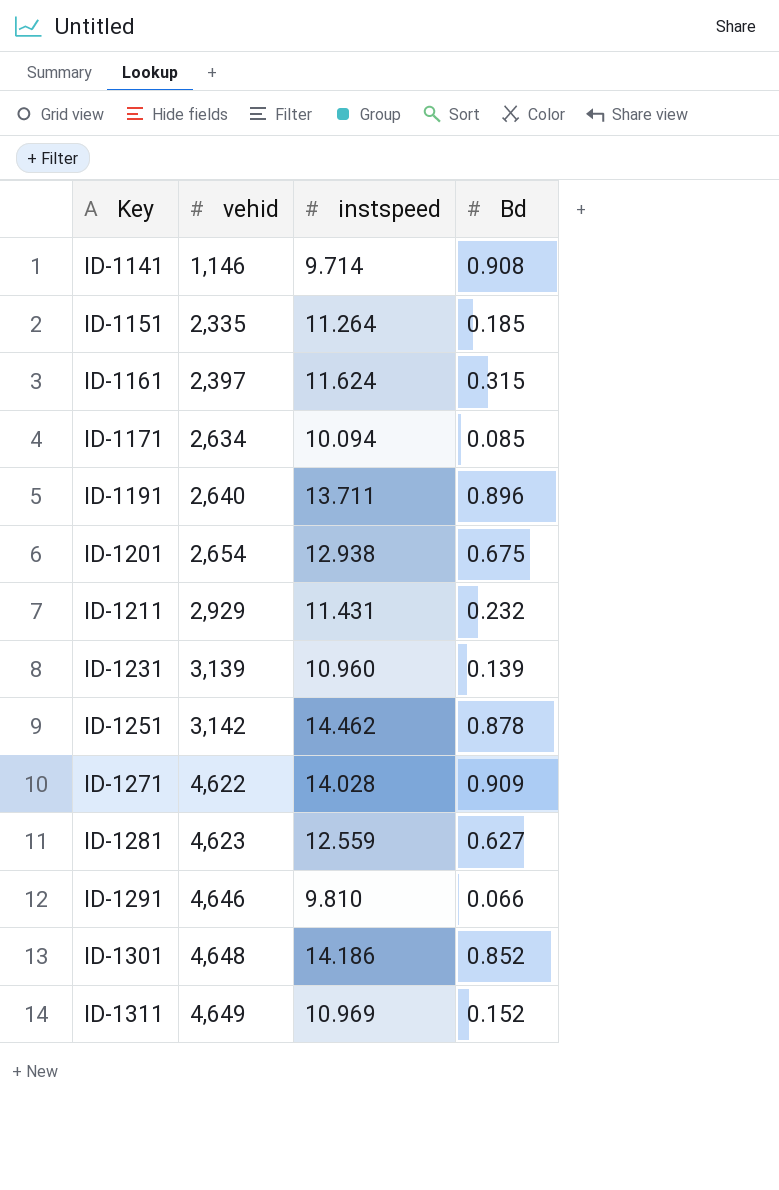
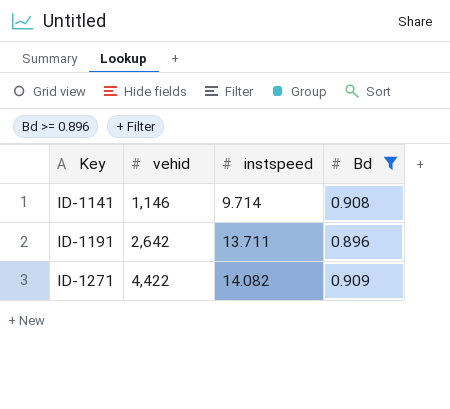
filter: none -> Bd >= 0.896
ID-1191 | vehid: 2,640 -> 2,642
ID-1271 | vehid: 4,622 -> 4,422
ID-1271 | instspeed: 14.028 -> 14.082

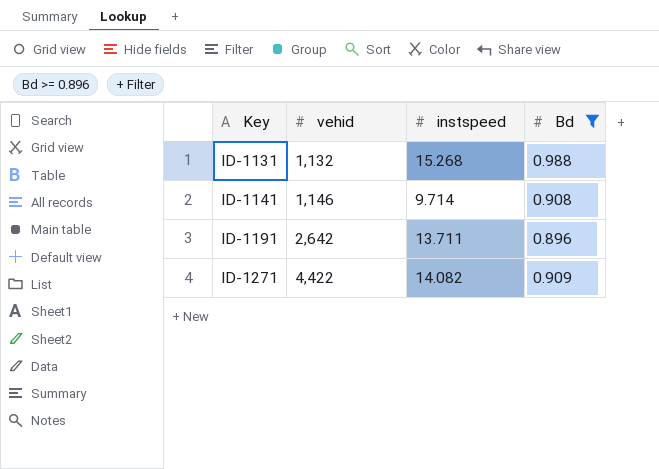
row ID-1131: none -> 1,132 | 15.268 | 0.988

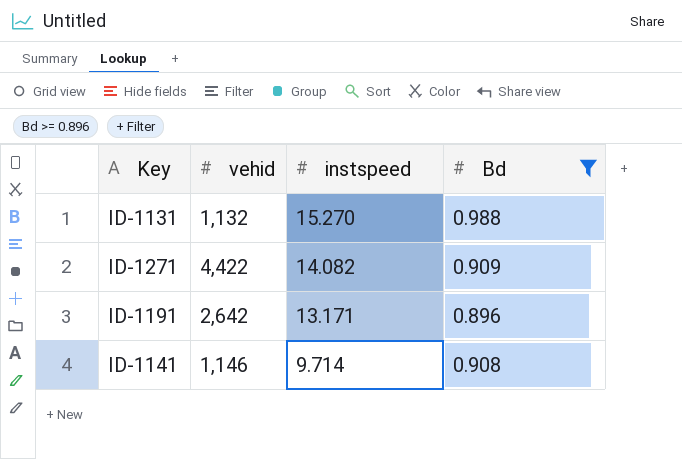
row order: Key ascending -> instspeed descending
ID-1131 | instspeed: 15.268 -> 15.270
ID-1191 | instspeed: 13.711 -> 13.171

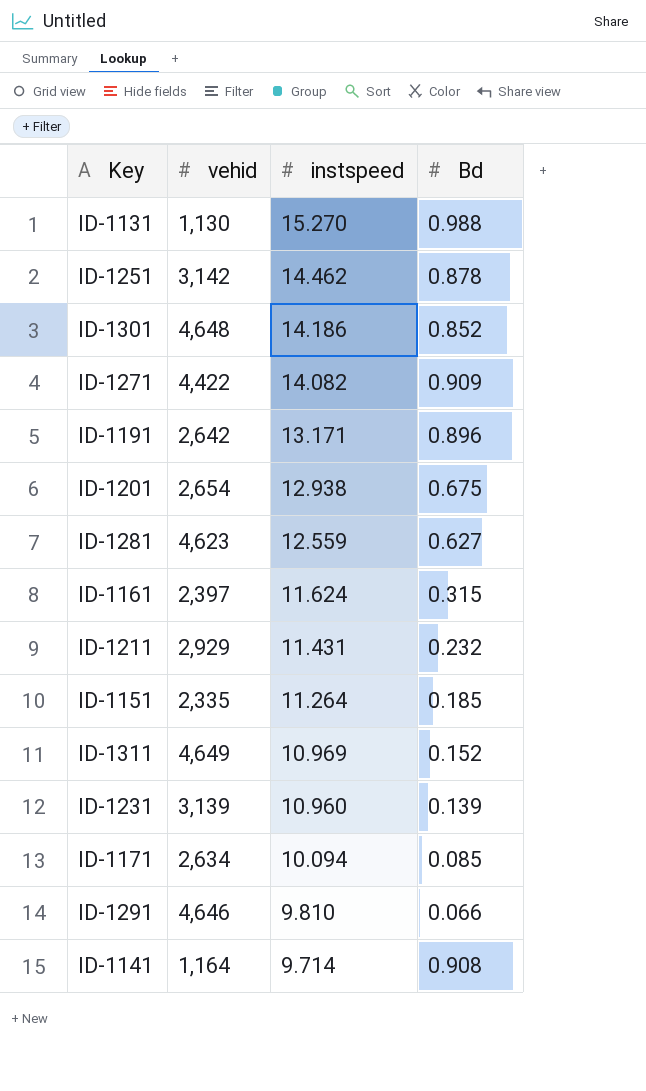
filter: Bd >= 0.896 -> none
ID-1131 | vehid: 1,132 -> 1,130
ID-1141 | vehid: 1,146 -> 1,164

